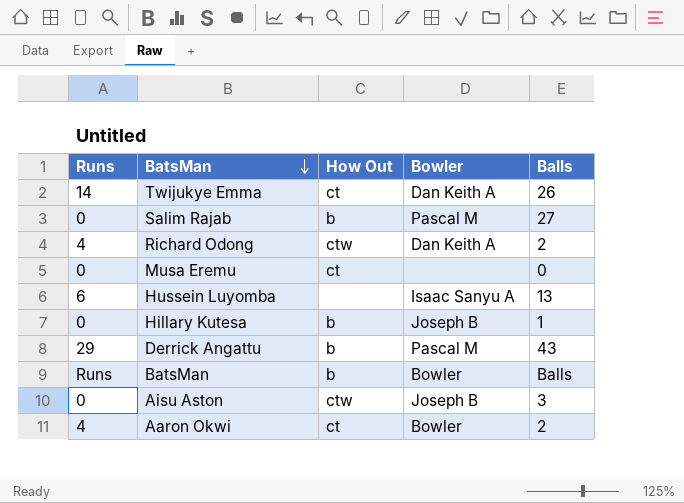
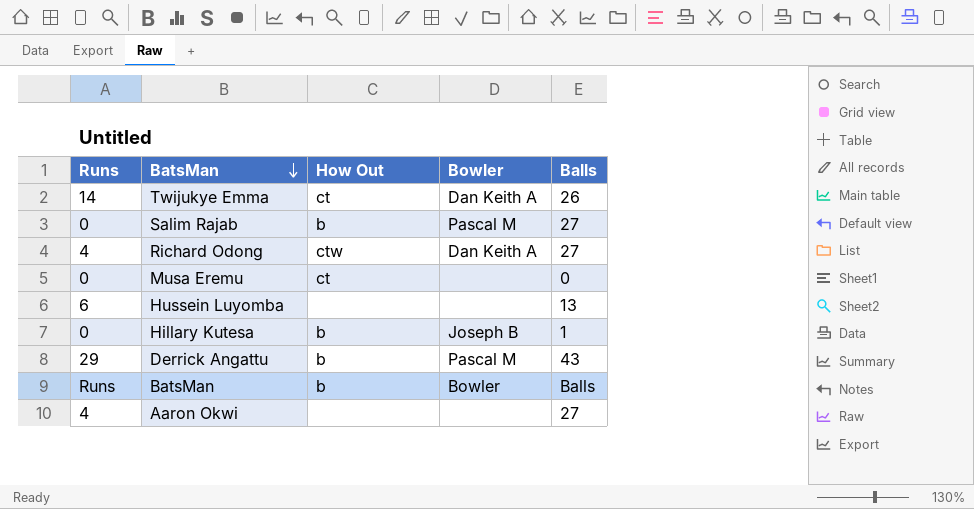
row Aisu Aston: 0 | ctw | Joseph B | 3 -> none
Richard Odong | Balls: 2 -> 27
Hussein Luyomba | Bowler: Isaac Sanyu A -> none
Aaron Okwi | How Out: ct -> none
Aaron Okwi | Bowler: Bowler -> none
Aaron Okwi | Balls: 2 -> 27

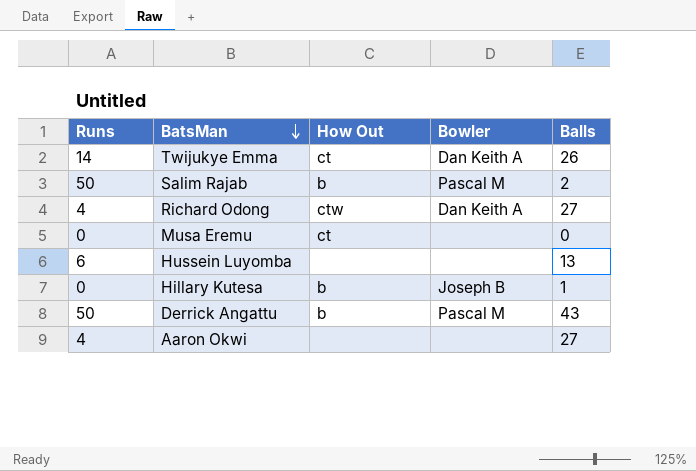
row BatsMan: Runs | b | Bowler | Balls -> none
Salim Rajab | Runs: 0 -> 50
Salim Rajab | Balls: 27 -> 2
Derrick Angattu | Runs: 29 -> 50

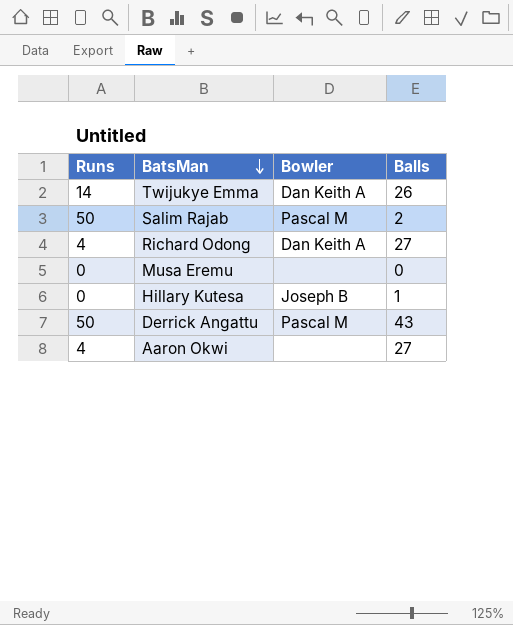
column How Out | position: 3 -> none
row Hussein Luyomba: 6 | none | none | 13 -> none

